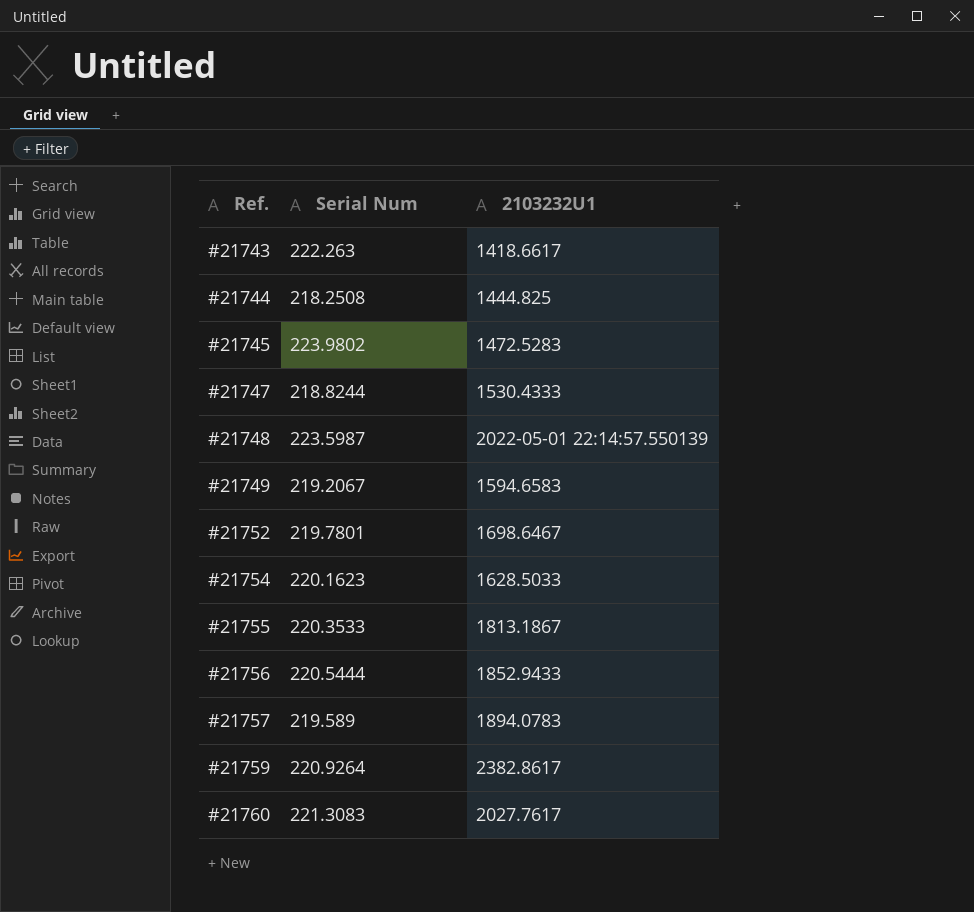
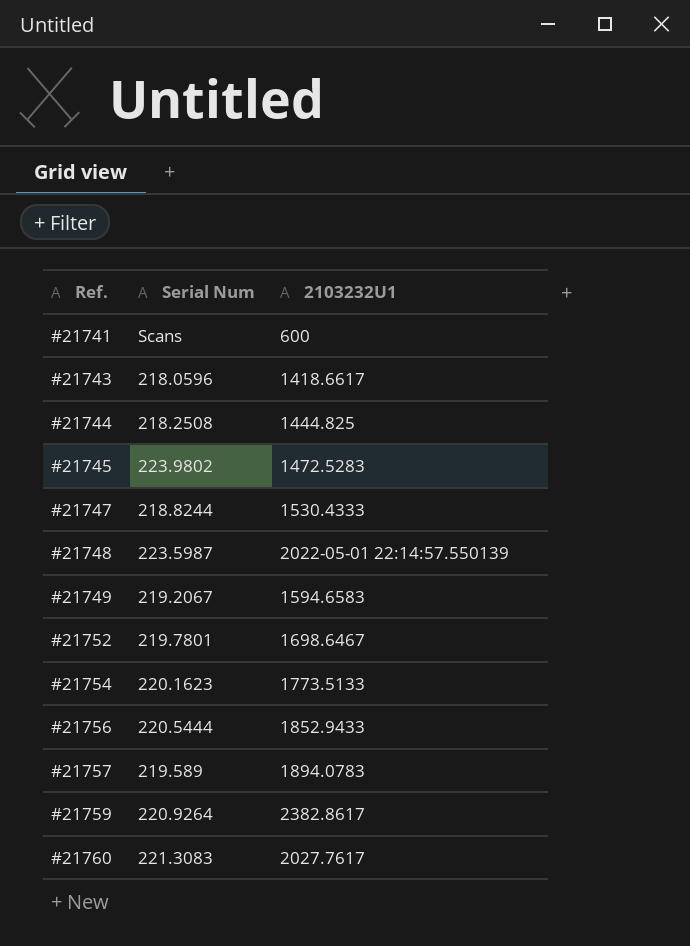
row #21755: 220.3533 | 1813.1867 -> none
row #21741: none -> Scans | 600
#21743 | Serial Num: 222.263 -> 218.0596
#21754 | 2103232U1: 1628.5033 -> 1773.5133

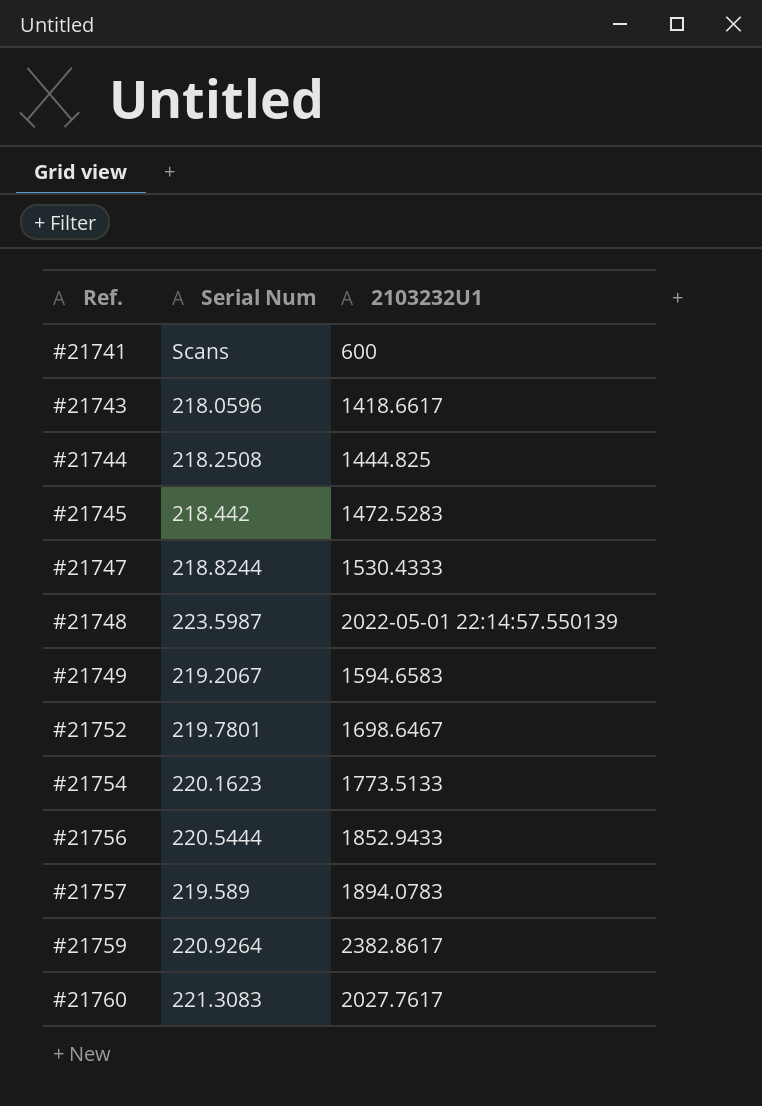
#21745 | Serial Num: 223.9802 -> 218.442

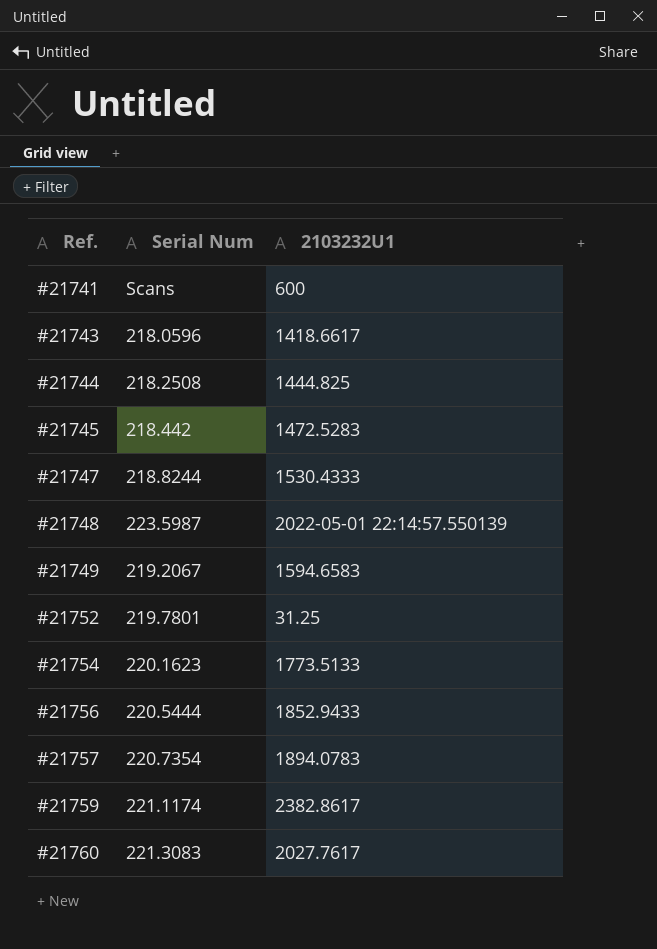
#21752 | 2103232U1: 1698.6467 -> 31.25
#21757 | Serial Num: 219.589 -> 220.7354
#21759 | Serial Num: 220.9264 -> 221.1174

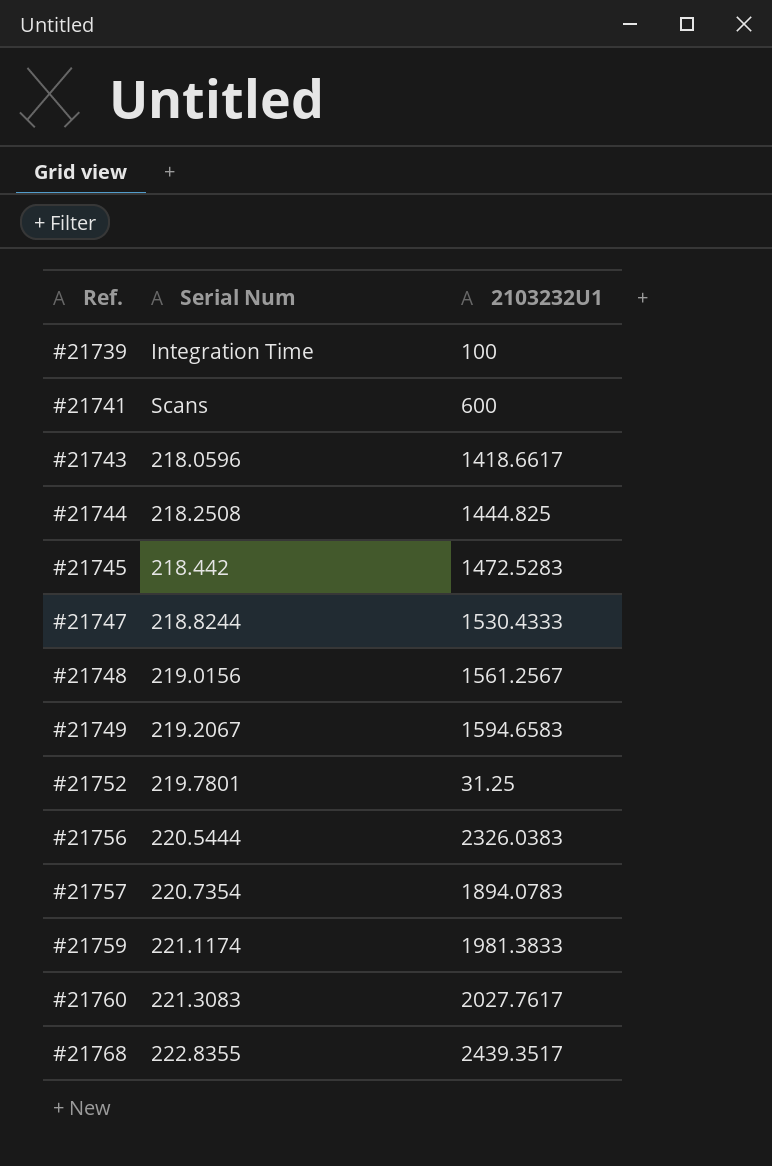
row #21754: 220.1623 | 1773.5133 -> none
row #21739: none -> Integration Time | 100
#21748 | Serial Num: 223.5987 -> 219.0156
#21748 | 2103232U1: 2022-05-01 22:14:57.550139 -> 1561.2567
#21756 | 2103232U1: 1852.9433 -> 2326.0383
#21759 | 2103232U1: 2382.8617 -> 1981.3833
row #21768: none -> 222.8355 | 2439.3517

